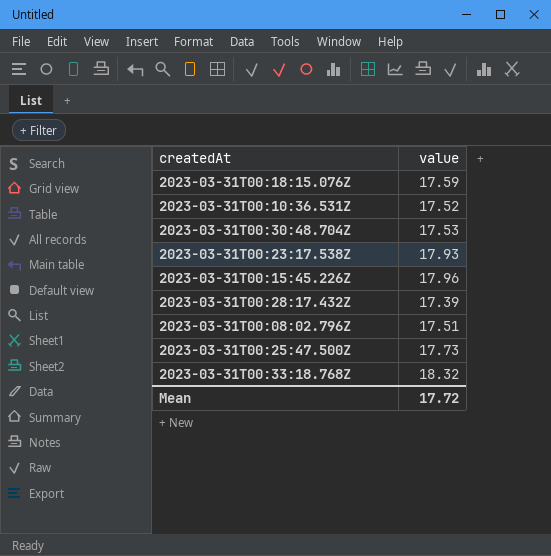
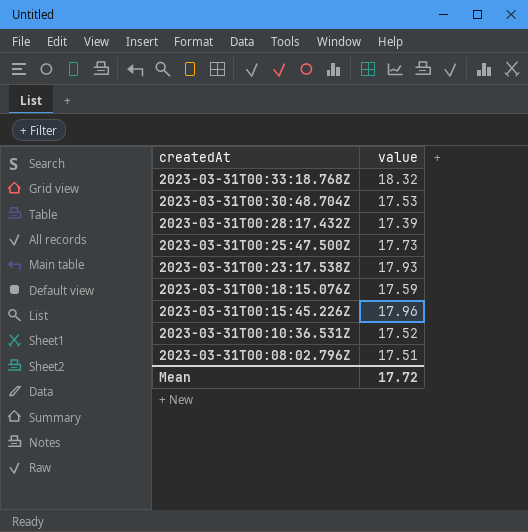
row order: none -> createdAt descending

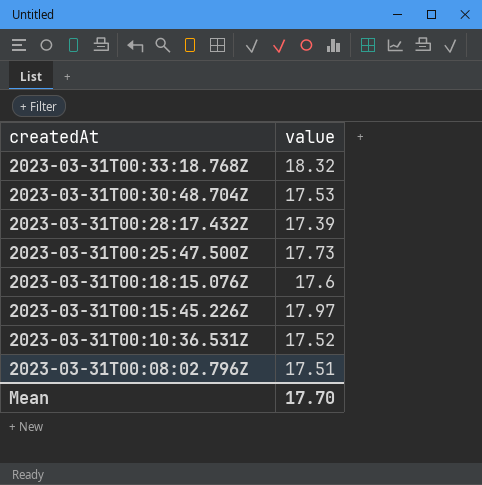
row 2023-03-31T00:23:17.538Z: 17.93 -> none
2023-03-31T00:18:15.076Z | value: 17.59 -> 17.6
2023-03-31T00:15:45.226Z | value: 17.96 -> 17.97
Mean | value: 17.72 -> 17.70

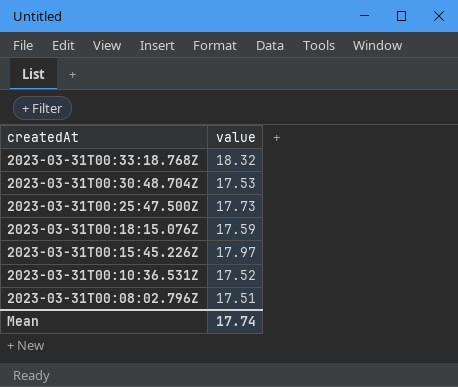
row 2023-03-31T00:28:17.432Z: 17.39 -> none
2023-03-31T00:18:15.076Z | value: 17.6 -> 17.59
Mean | value: 17.70 -> 17.74

